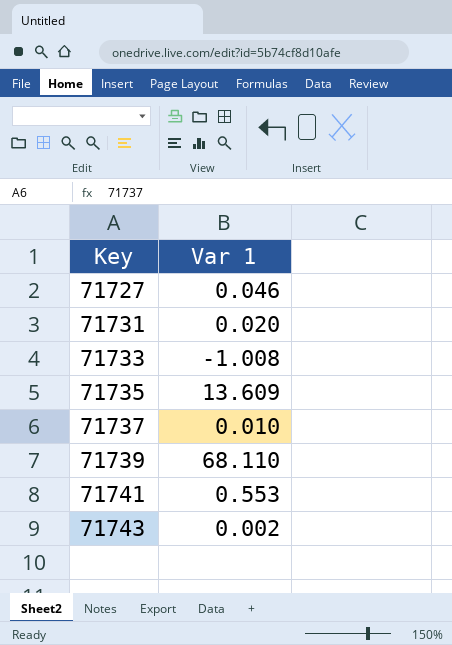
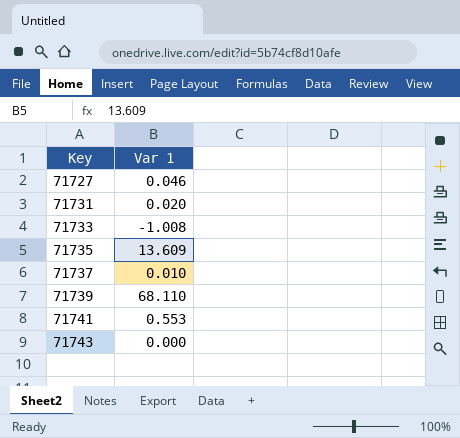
71743 | Var 1: 0.002 -> 0.000

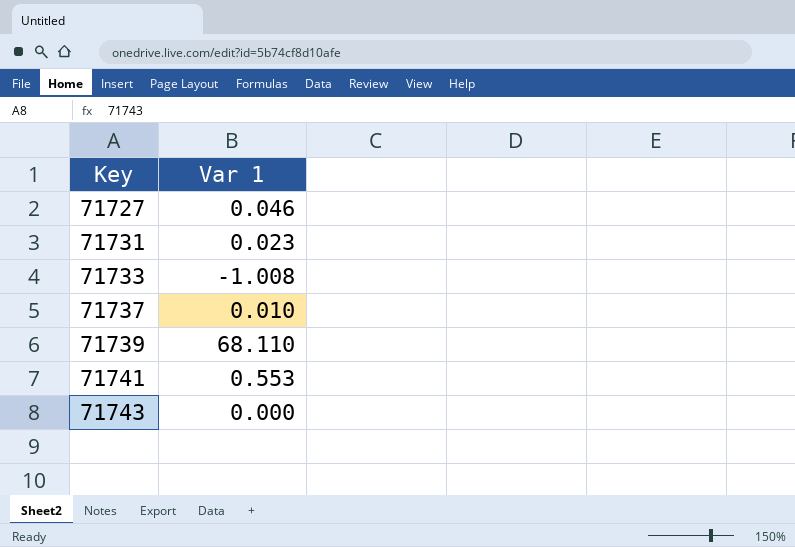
row 71735: 13.609 -> none
71731 | Var 1: 0.020 -> 0.023

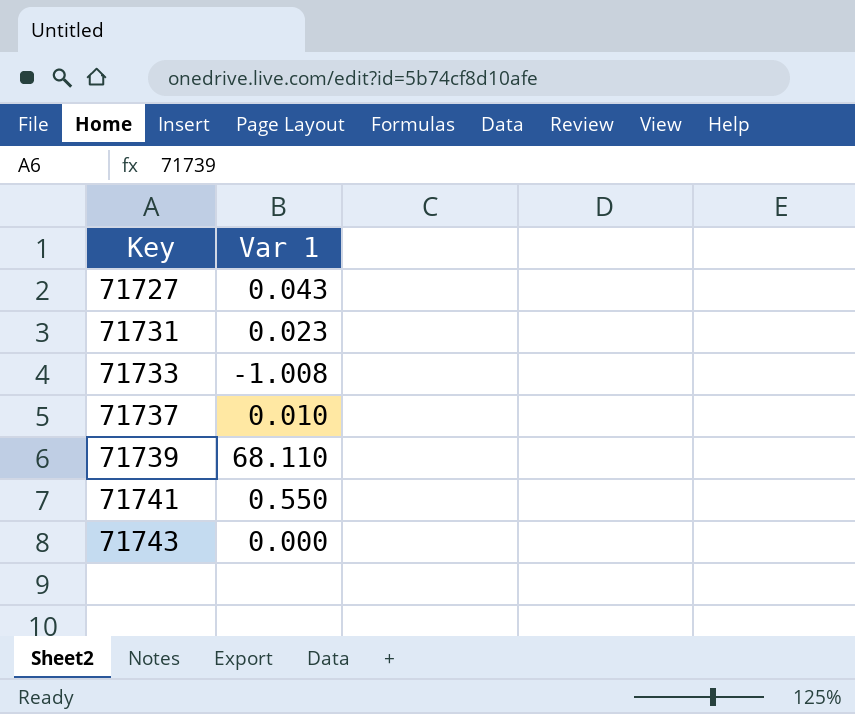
71727 | Var 1: 0.046 -> 0.043
71741 | Var 1: 0.553 -> 0.550

